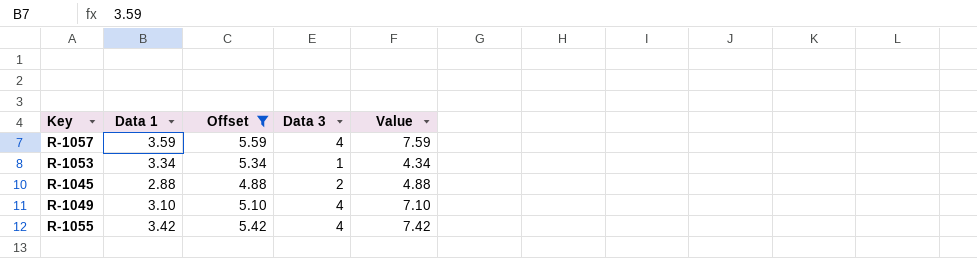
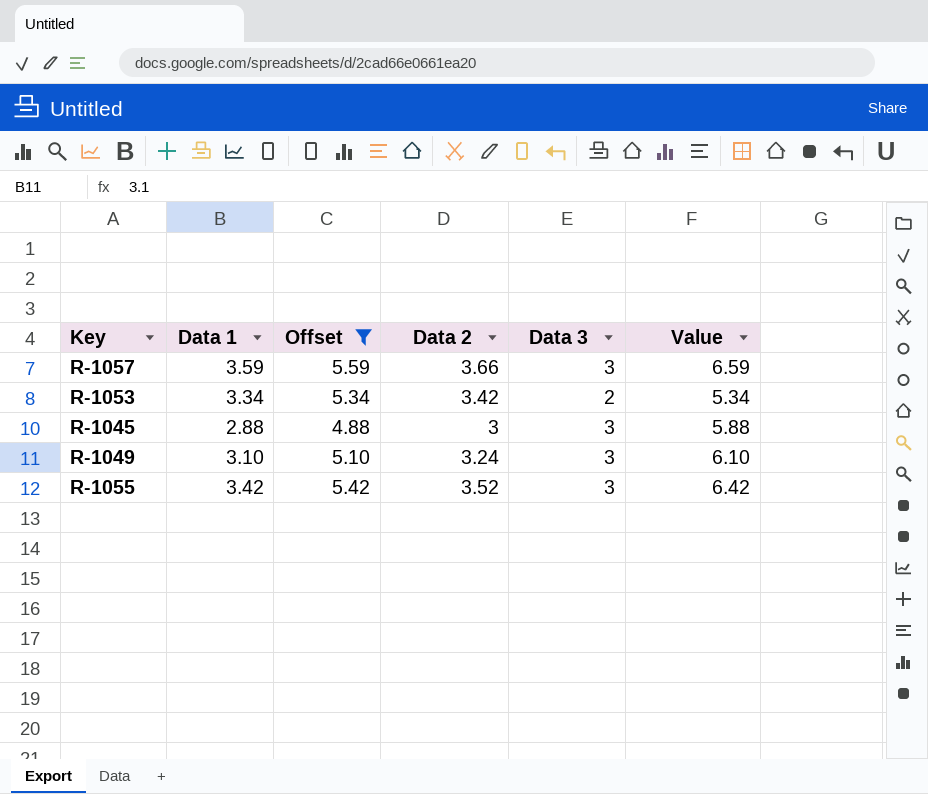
column Data 2 | position: none -> 4
R-1057 | Data 3: 4 -> 3
R-1057 | Value: 7.59 -> 6.59
R-1053 | Data 3: 1 -> 2
R-1053 | Value: 4.34 -> 5.34
R-1045 | Data 3: 2 -> 3
R-1045 | Value: 4.88 -> 5.88
R-1049 | Data 3: 4 -> 3
R-1049 | Value: 7.10 -> 6.10
R-1055 | Data 3: 4 -> 3
R-1055 | Value: 7.42 -> 6.42

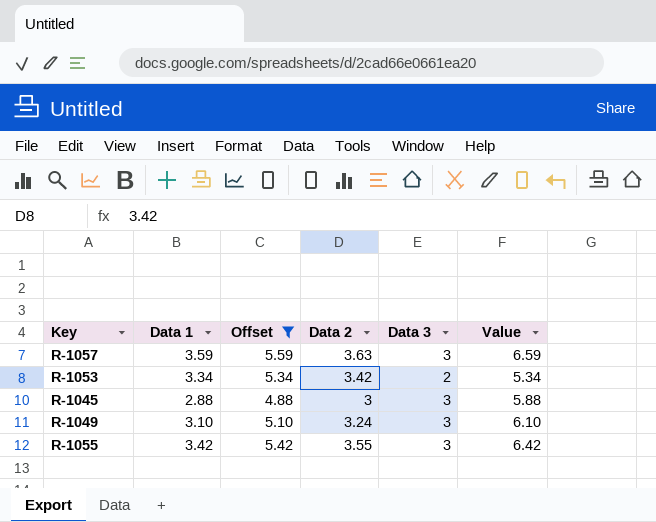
R-1057 | Data 2: 3.66 -> 3.63
R-1055 | Data 2: 3.52 -> 3.55

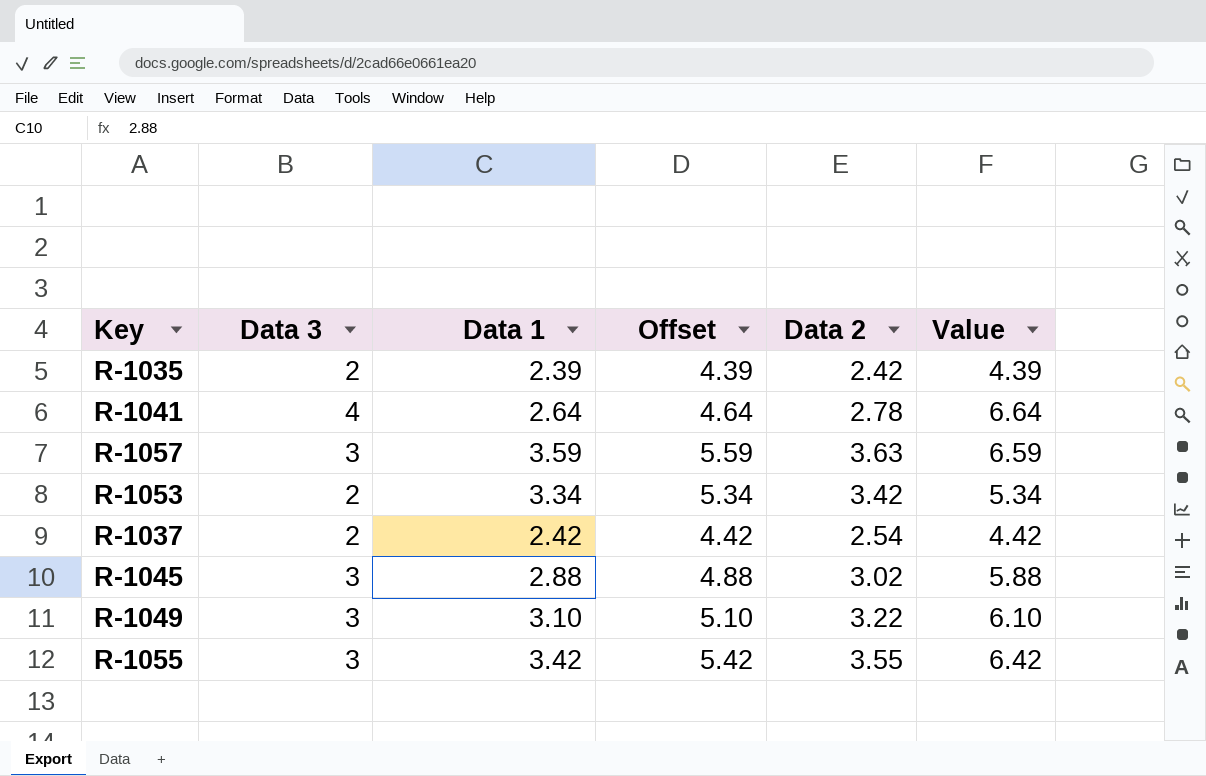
filter: Offset >= 4.88 -> none
column Data 3 | position: 5 -> 2
R-1045 | Data 2: 3 -> 3.02
R-1049 | Data 2: 3.24 -> 3.22

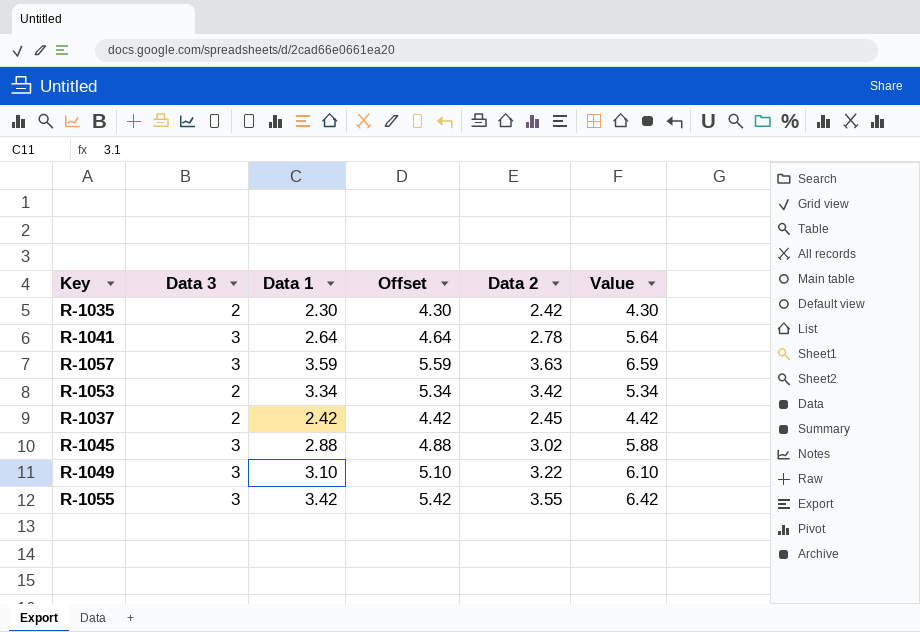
R-1035 | Data 1: 2.39 -> 2.30
R-1035 | Offset: 4.39 -> 4.30
R-1035 | Value: 4.39 -> 4.30
R-1041 | Data 3: 4 -> 3
R-1041 | Value: 6.64 -> 5.64
R-1037 | Data 2: 2.54 -> 2.45

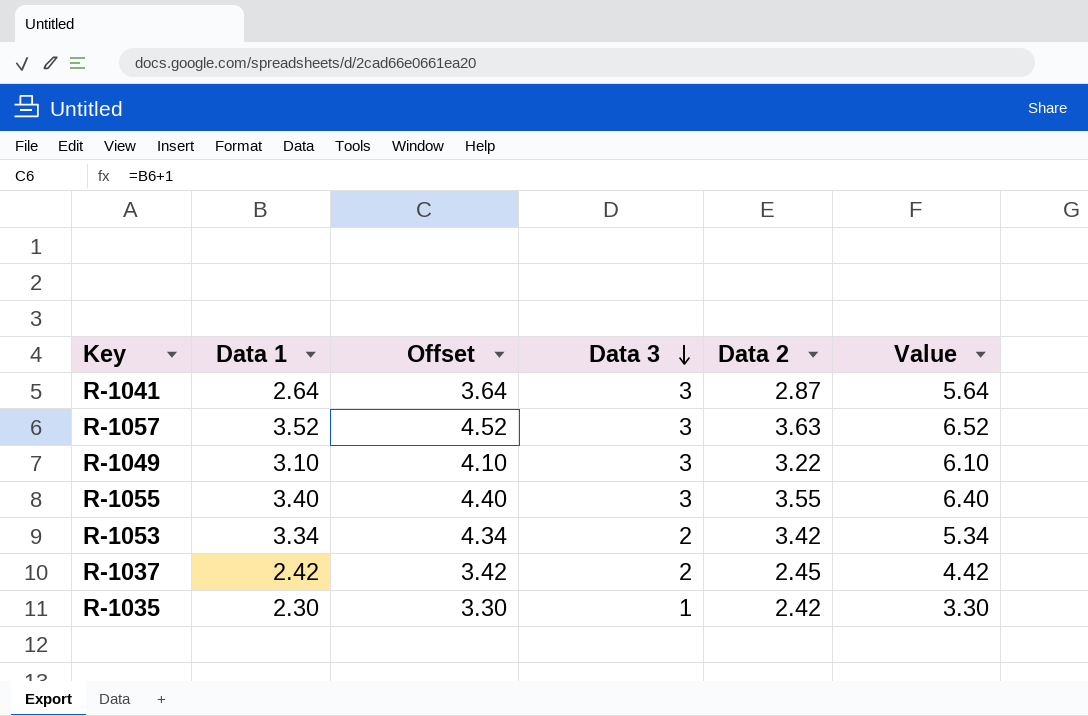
row order: none -> Data 3 descending
column Offset | formula: [Data 1] + 2 -> [Data 1] + 1
column Data 3 | position: 2 -> 4
row R-1045: 3 | 2.88 | 4.88 | 3.02 | 5.88 -> none
R-1041 | Data 2: 2.78 -> 2.87
R-1057 | Data 1: 3.59 -> 3.52
R-1057 | Value: 6.59 -> 6.52
R-1055 | Data 1: 3.42 -> 3.40
R-1055 | Value: 6.42 -> 6.40
R-1035 | Data 3: 2 -> 1
R-1035 | Value: 4.30 -> 3.30

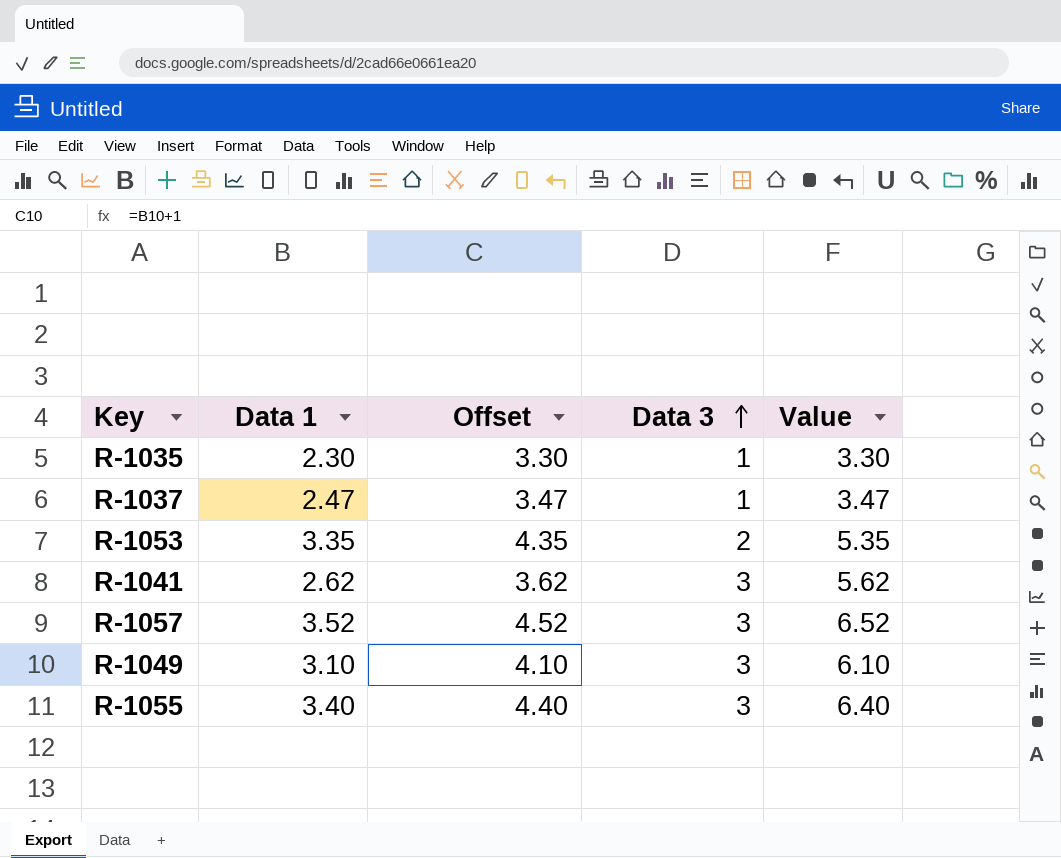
row order: Data 3 descending -> Data 3 ascending
column Data 2 | position: 5 -> none
R-1037 | Data 1: 2.42 -> 2.47
R-1037 | Offset: 3.42 -> 3.47
R-1037 | Data 3: 2 -> 1
R-1037 | Value: 4.42 -> 3.47
R-1053 | Data 1: 3.34 -> 3.35
R-1053 | Offset: 4.34 -> 4.35
R-1053 | Value: 5.34 -> 5.35
R-1041 | Data 1: 2.64 -> 2.62
R-1041 | Offset: 3.64 -> 3.62
R-1041 | Value: 5.64 -> 5.62

